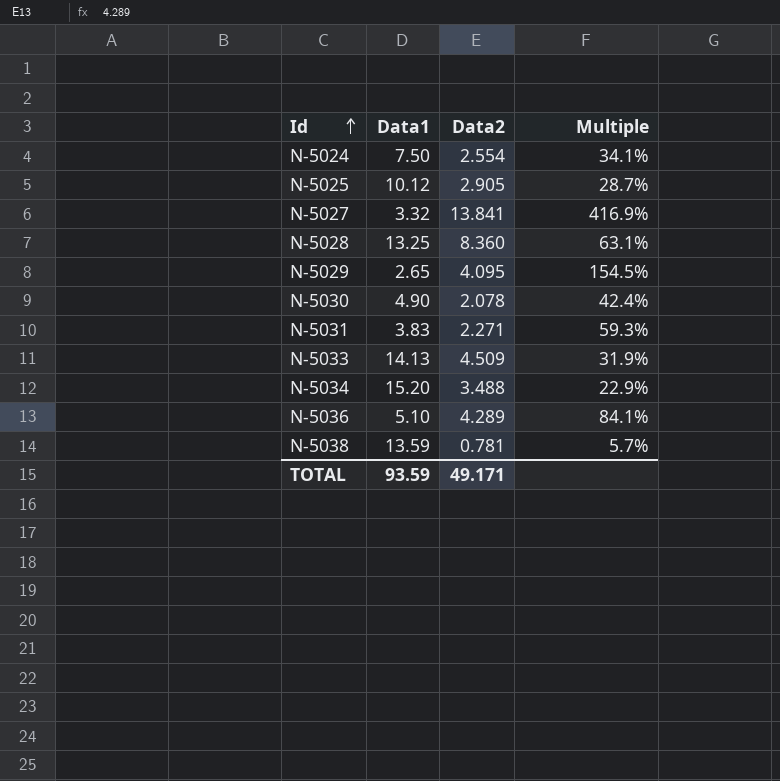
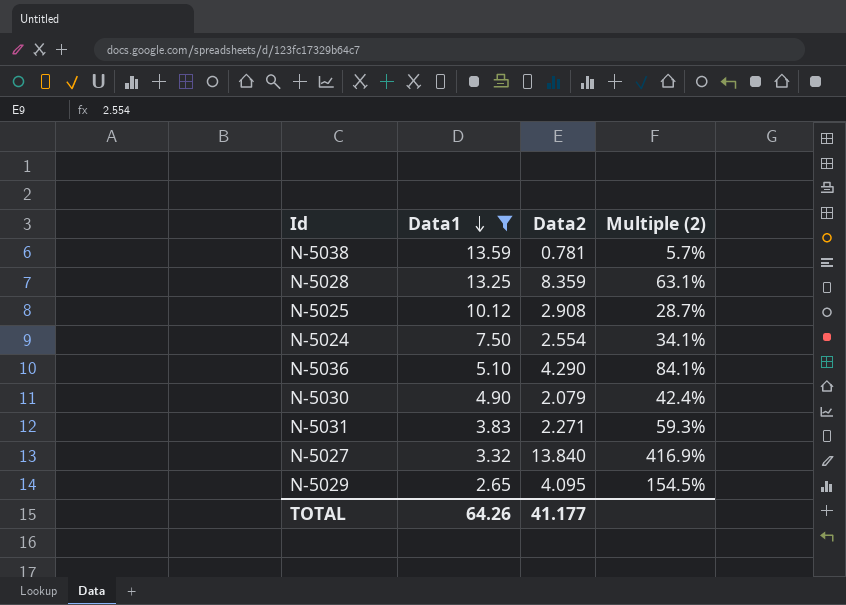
filter: none -> Data1 <= 13.59
row order: Id ascending -> Data1 descending
column name: Multiple -> Multiple (2)
N-5028 | Data2: 8.360 -> 8.359
N-5025 | Data2: 2.905 -> 2.908
N-5036 | Data2: 4.289 -> 4.290
N-5030 | Data2: 2.078 -> 2.079
N-5027 | Data2: 13.841 -> 13.840
TOTAL | Data1: 93.59 -> 64.26
TOTAL | Data2: 49.171 -> 41.177

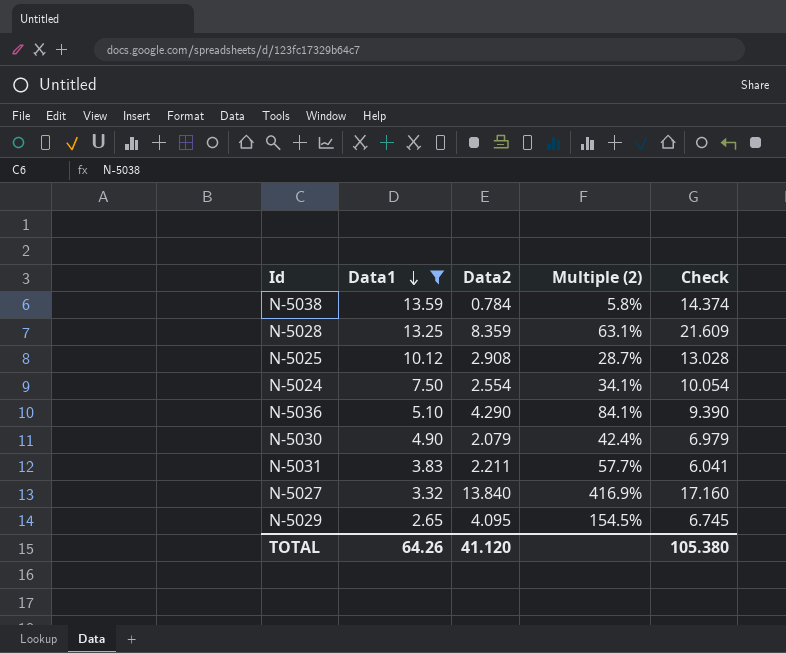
column Check | formula: none -> [Data1] + [Data2]
N-5038 | Data2: 0.781 -> 0.784
N-5038 | Multiple (2): 5.7% -> 5.8%
N-5031 | Data2: 2.271 -> 2.211
N-5031 | Multiple (2): 59.3% -> 57.7%
TOTAL | Data2: 41.177 -> 41.120

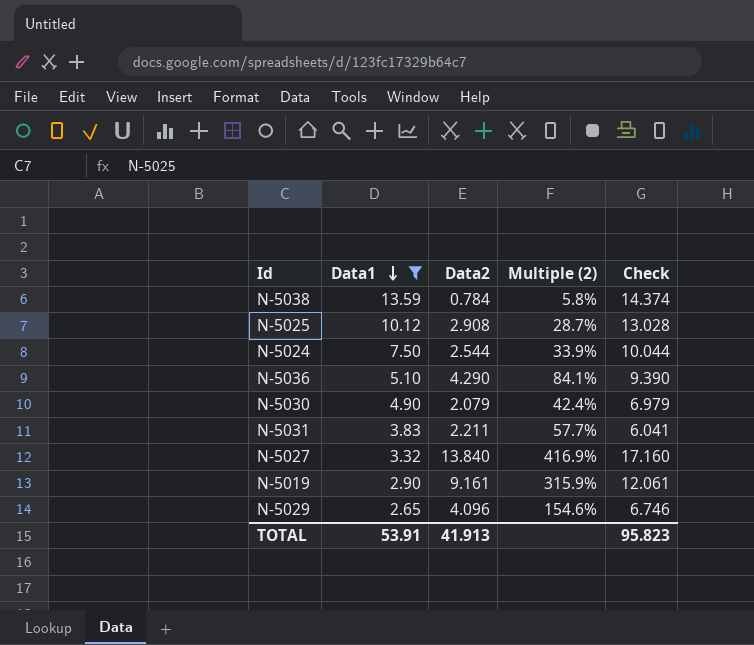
row N-5028: 13.25 | 8.359 | 63.1% | 21.609 -> none
N-5024 | Data2: 2.554 -> 2.544
N-5024 | Multiple (2): 34.1% -> 33.9%
N-5024 | Check: 10.054 -> 10.044
row N-5019: none -> 2.90 | 9.161 | 315.9% | 12.061
N-5029 | Data2: 4.095 -> 4.096
N-5029 | Multiple (2): 154.5% -> 154.6%
N-5029 | Check: 6.745 -> 6.746
TOTAL | Data1: 64.26 -> 53.91
TOTAL | Data2: 41.120 -> 41.913
TOTAL | Check: 105.380 -> 95.823

